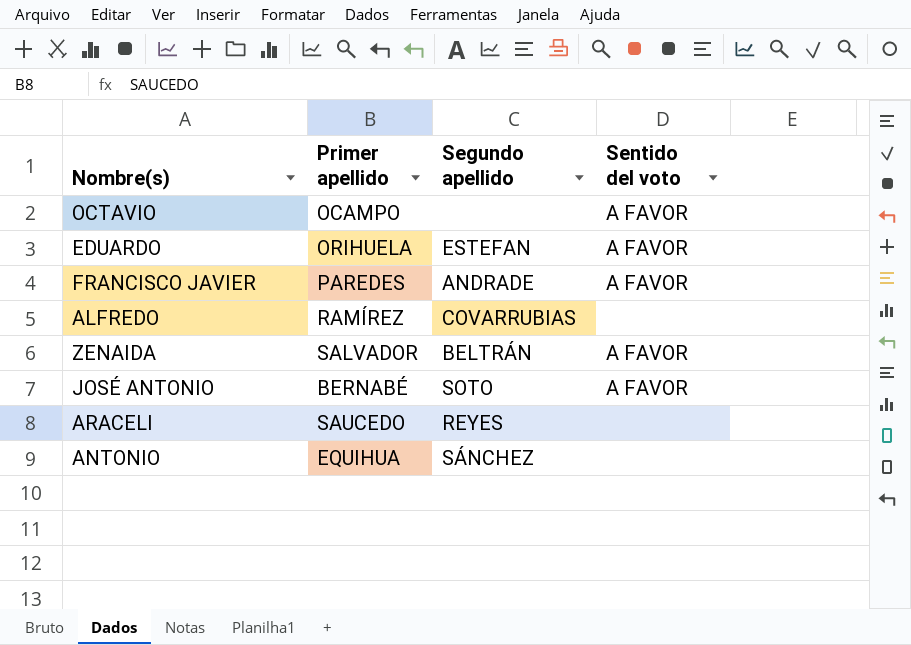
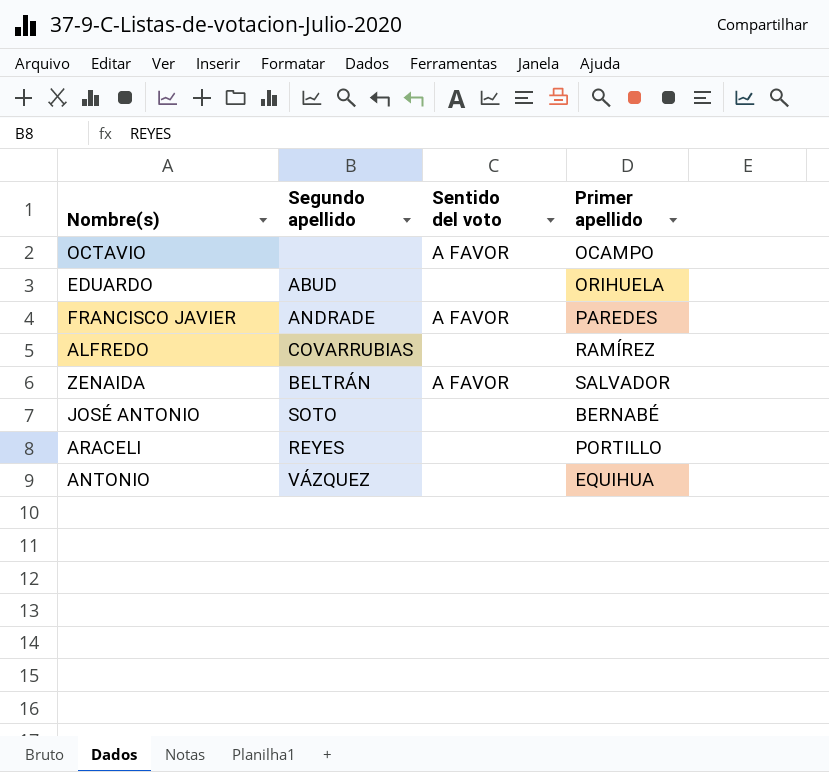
column Primer apellido | position: 2 -> 4
EDUARDO | Segundo apellido: ESTEFAN -> ABUD
EDUARDO | Sentido del voto: A FAVOR -> none
JOSÉ ANTONIO | Sentido del voto: A FAVOR -> none
ARACELI | Primer apellido: SAUCEDO -> PORTILLO
ANTONIO | Segundo apellido: SÁNCHEZ -> VÁZQUEZ

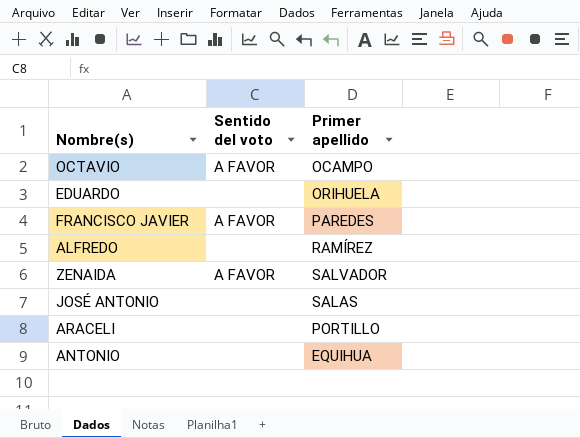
column Segundo apellido | position: 2 -> none
JOSÉ ANTONIO | Primer apellido: BERNABÉ -> SALAS

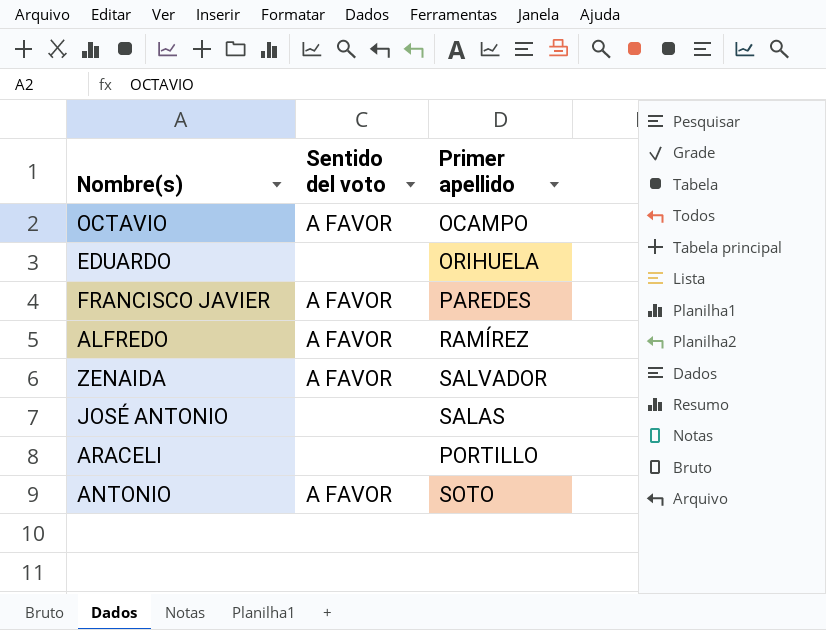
ALFREDO | Sentido del voto: none -> A FAVOR
ANTONIO | Sentido del voto: none -> A FAVOR
ANTONIO | Primer apellido: EQUIHUA -> SOTO

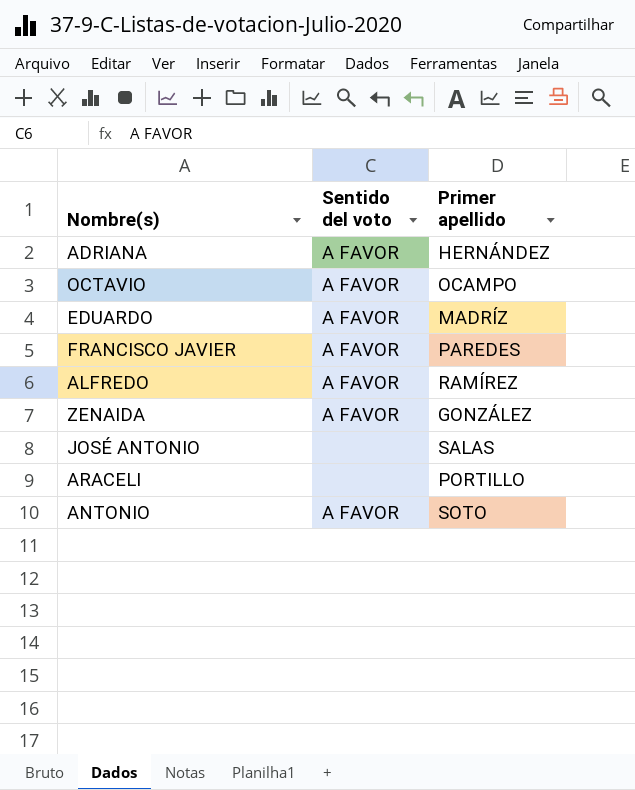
row ADRIANA: none -> A FAVOR | HERNÁNDEZ
EDUARDO | Sentido del voto: none -> A FAVOR
EDUARDO | Primer apellido: ORIHUELA -> MADRÍZ
ZENAIDA | Primer apellido: SALVADOR -> GONZÁLEZ

